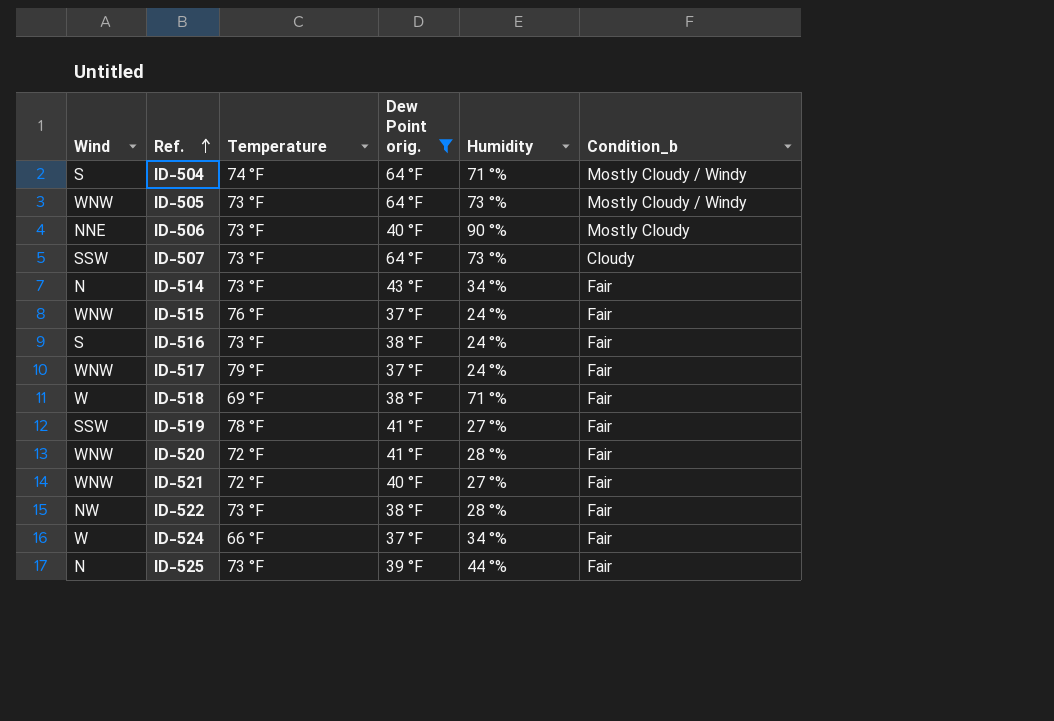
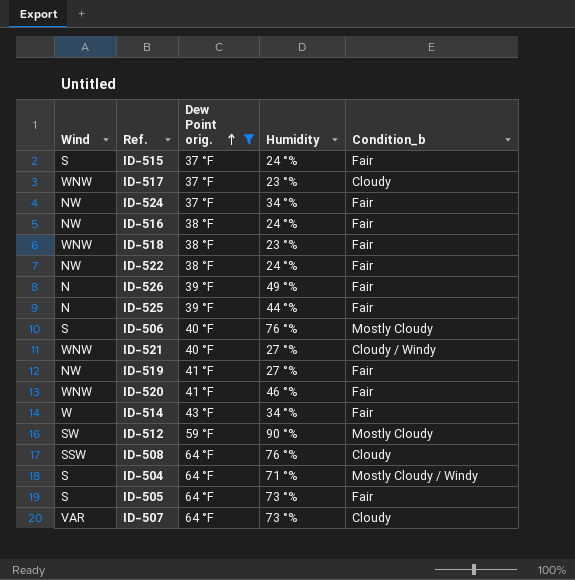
row order: Ref. ascending -> Dew Point orig. ascending
column Temperature | position: 3 -> none
ID-515 | Wind: WNW -> S
ID-517 | Humidity: 24 °% -> 23 °%
ID-517 | Condition_b: Fair -> Cloudy
ID-524 | Wind: W -> NW
ID-516 | Wind: S -> NW
ID-518 | Wind: W -> WNW
ID-518 | Humidity: 71 °% -> 23 °%
ID-522 | Humidity: 28 °% -> 24 °%
row ID-526: none -> N | 39 °F | 49 °% | Fair
ID-506 | Wind: NNE -> S
ID-506 | Humidity: 90 °% -> 76 °%
ID-521 | Condition_b: Fair -> Cloudy / Windy
ID-519 | Wind: SSW -> NW
ID-520 | Humidity: 28 °% -> 46 °%
ID-514 | Wind: N -> W
row ID-512: none -> SW | 59 °F | 90 °% | Mostly Cloudy
row ID-508: none -> SSW | 64 °F | 76 °% | Cloudy
ID-505 | Wind: WNW -> S
ID-505 | Condition_b: Mostly Cloudy / Windy -> Fair
ID-507 | Wind: SSW -> VAR

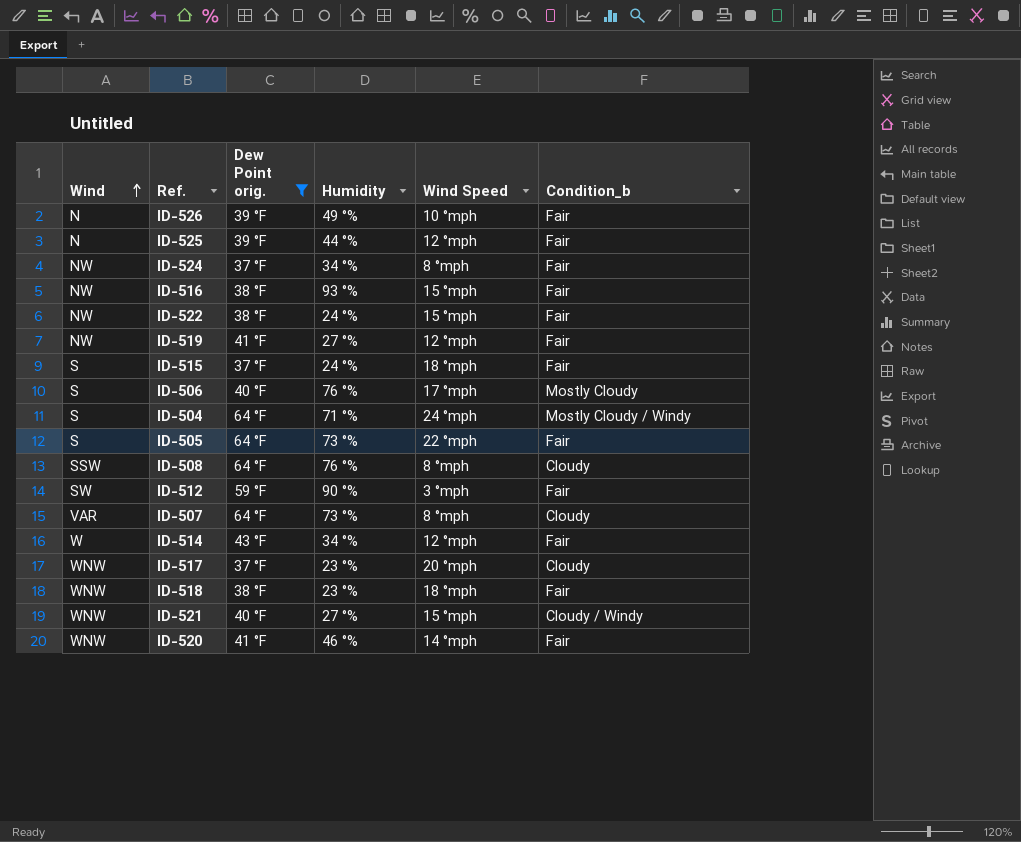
row order: Dew Point orig. ascending -> Wind ascending
column Wind Speed | position: none -> 5
ID-516 | Humidity: 24 °% -> 93 °%
ID-512 | Condition_b: Mostly Cloudy -> Fair

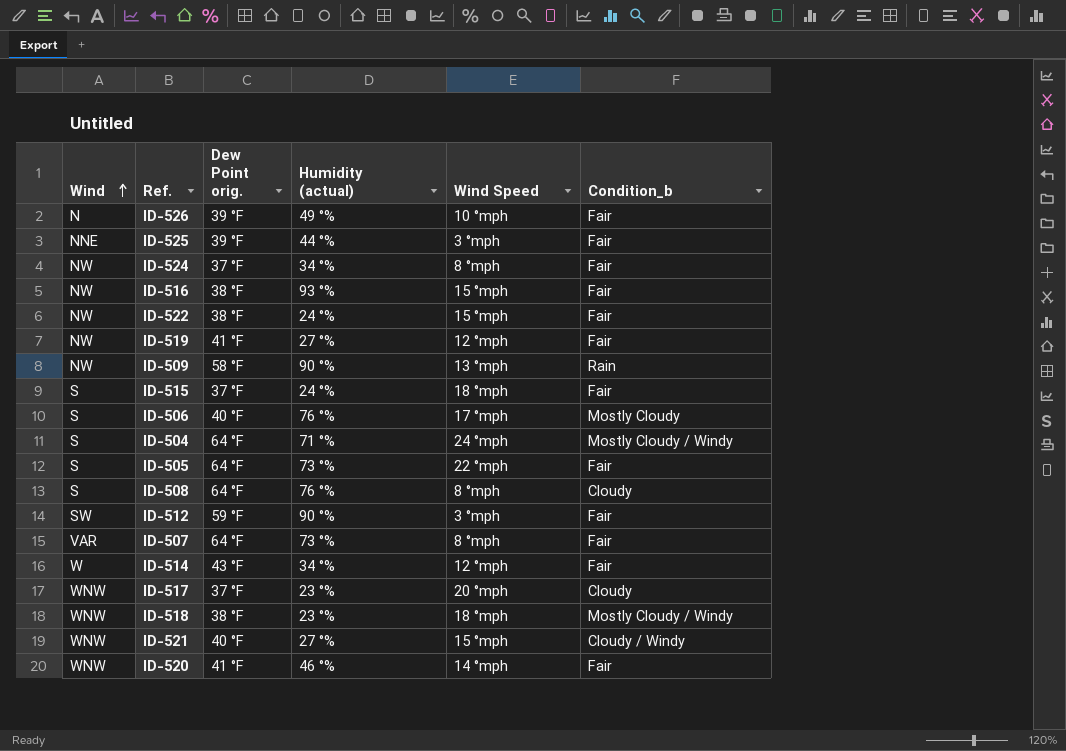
filter: Dew Point orig. != 58 °F -> none
column name: Humidity -> Humidity (actual)
ID-525 | Wind: N -> NNE
ID-525 | Wind Speed: 12 °mph -> 3 °mph
ID-508 | Wind: SSW -> S
ID-507 | Condition_b: Cloudy -> Fair
ID-518 | Condition_b: Fair -> Mostly Cloudy / Windy

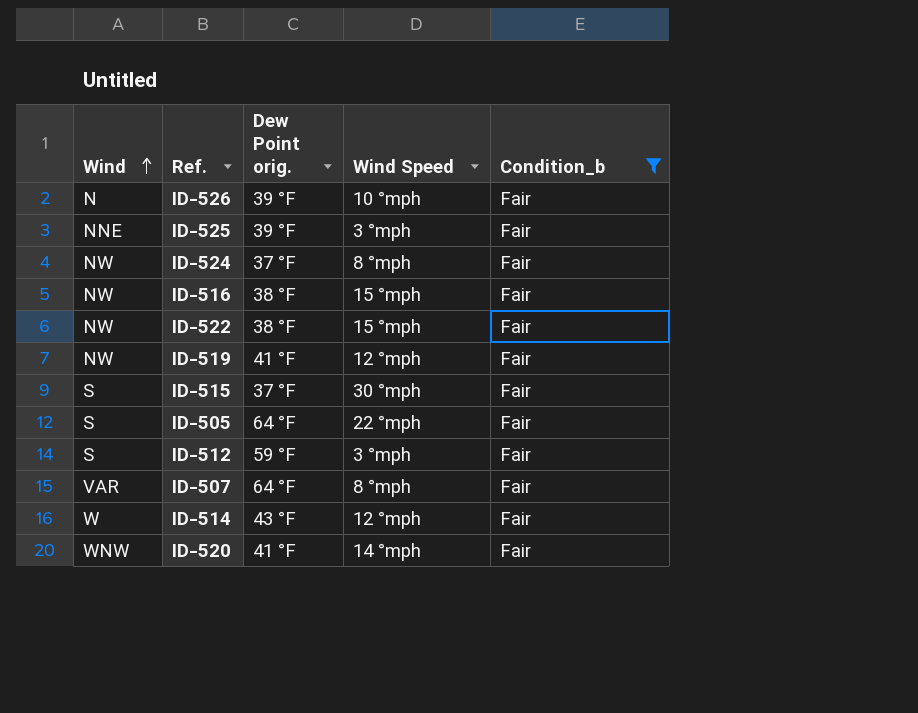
filter: none -> Condition_b = Fair
column Humidity (actual) | position: 4 -> none
ID-515 | Wind Speed: 18 °mph -> 30 °mph
ID-512 | Wind: SW -> S

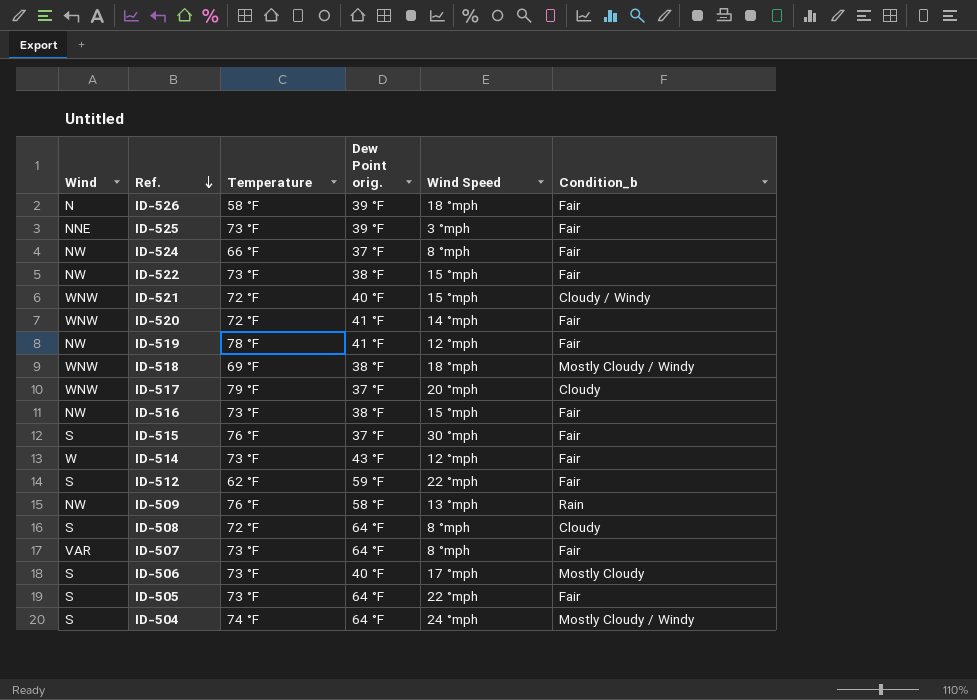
filter: Condition_b = Fair -> none
row order: Wind ascending -> Ref. descending
column Temperature | position: none -> 3
ID-526 | Wind Speed: 10 °mph -> 18 °mph
ID-512 | Wind Speed: 3 °mph -> 22 °mph

